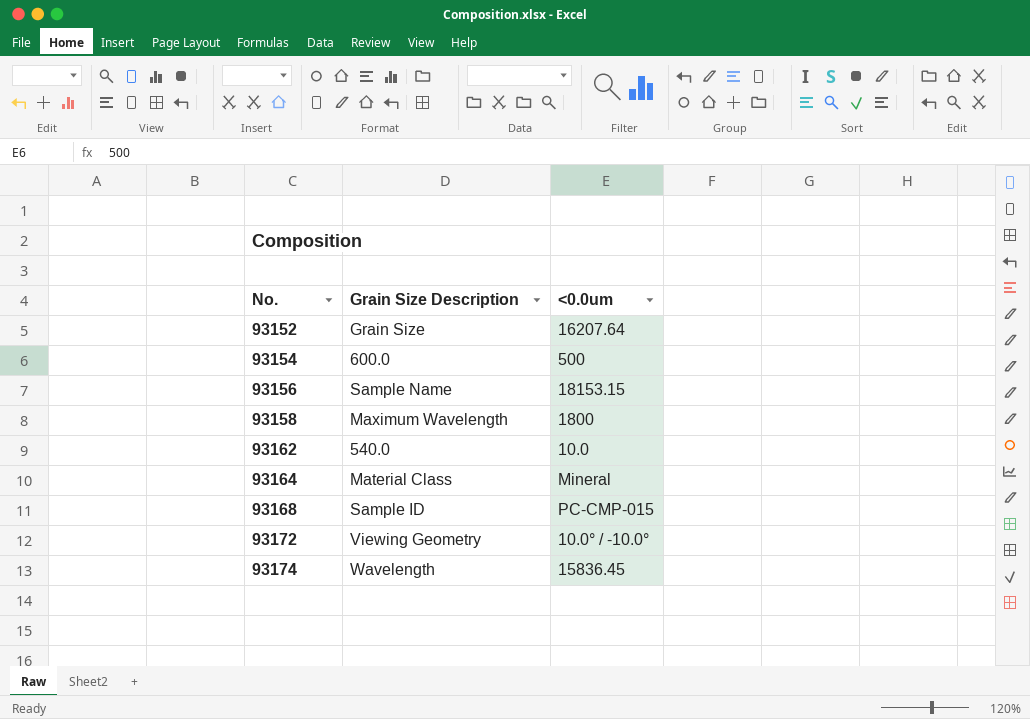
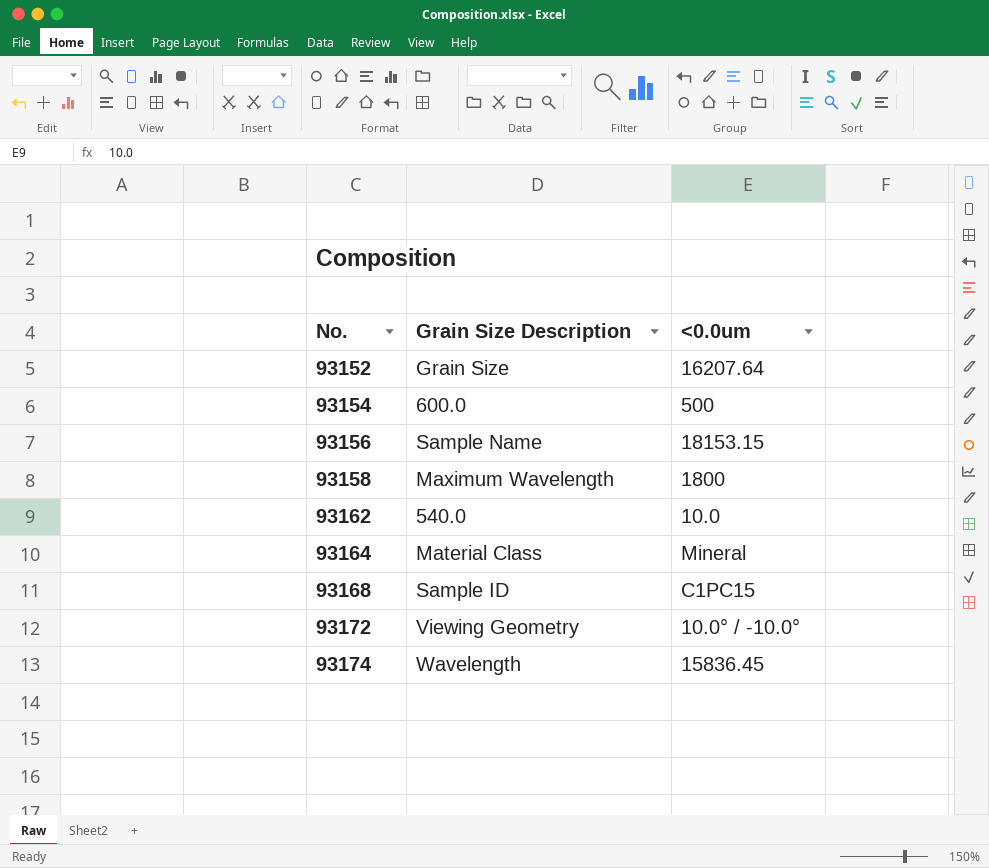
93168 | <0.0um: PC-CMP-015 -> C1PC15

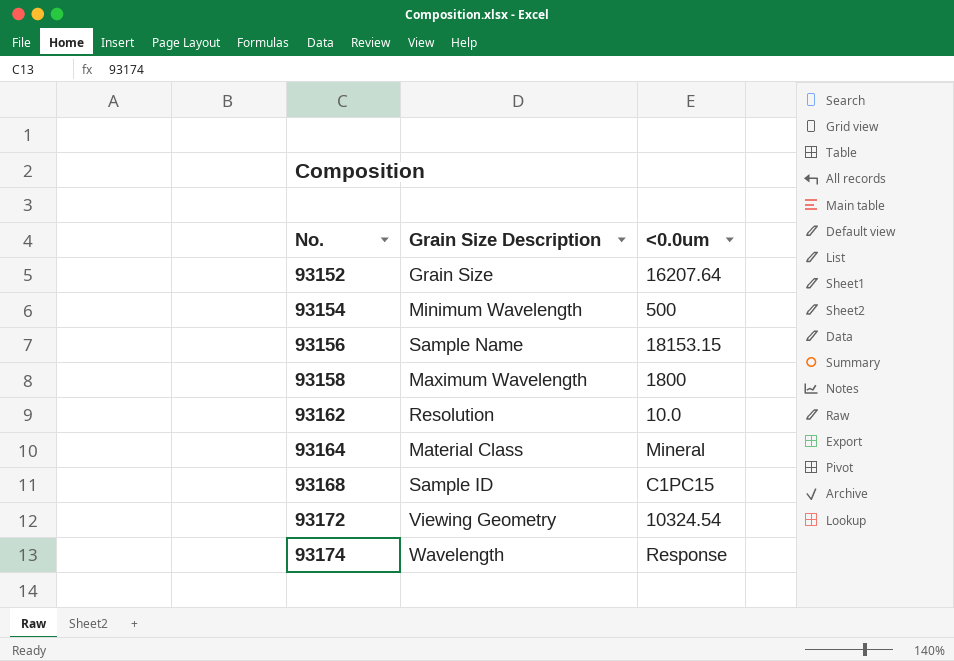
93154 | Grain Size Description: 600.0 -> Minimum Wavelength
93162 | Grain Size Description: 540.0 -> Resolution
93172 | <0.0um: 10.0° / -10.0° -> 10324.54
93174 | <0.0um: 15836.45 -> Response

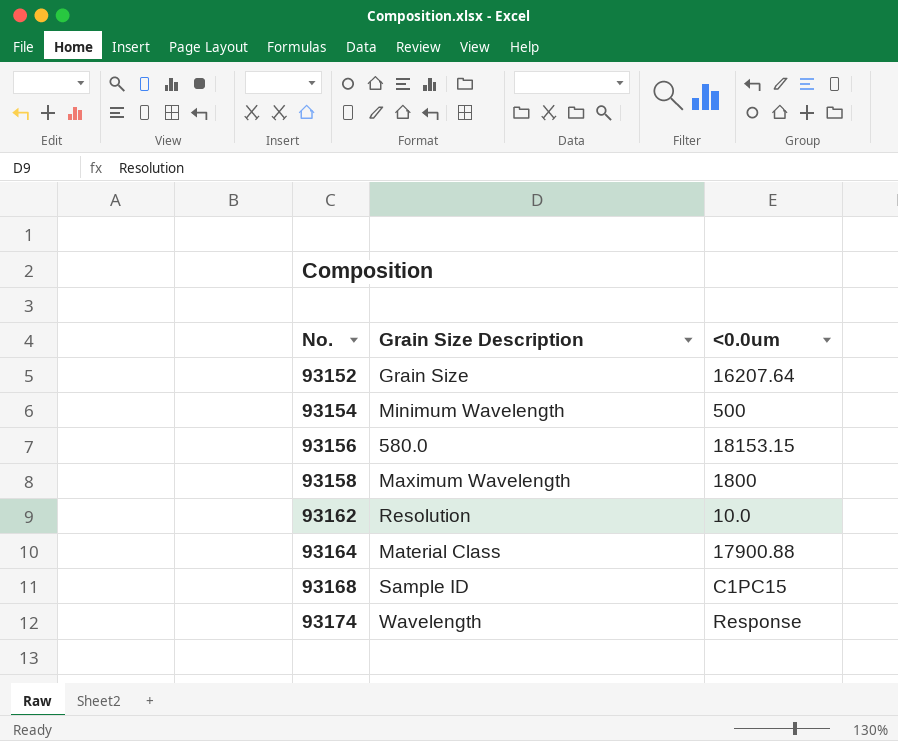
row 93172: Viewing Geometry | 10324.54 -> none
93156 | Grain Size Description: Sample Name -> 580.0
93164 | <0.0um: Mineral -> 17900.88

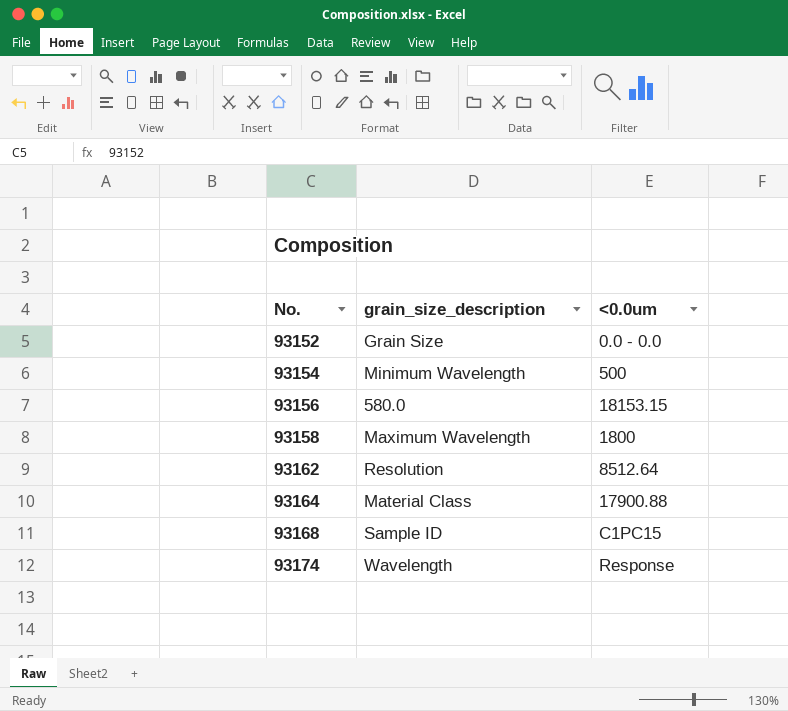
column name: Grain Size Description -> grain_size_description
93152 | <0.0um: 16207.64 -> 0.0 - 0.0
93162 | <0.0um: 10.0 -> 8512.64

